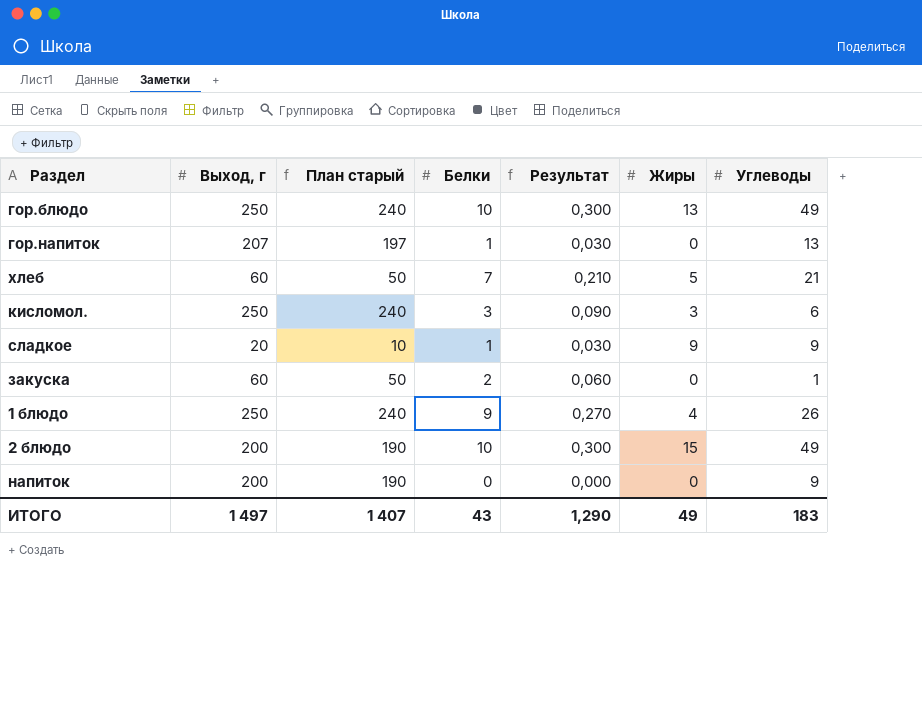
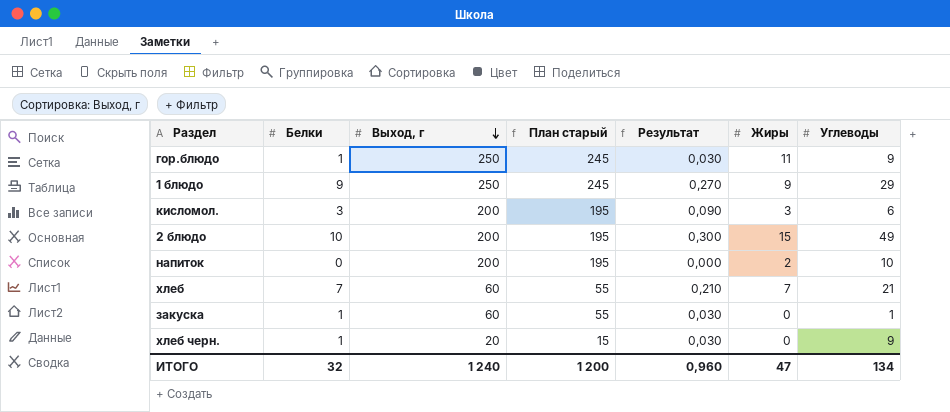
row order: none -> Выход, г descending
column Белки | position: 4 -> 2
column План старый | formula: [Выход, г] - 10 -> [Выход, г] - 5
row гор.напиток: 207 | 197 | 1 | 0,030 | 0 | 13 -> none
row сладкое: 20 | 10 | 1 | 0,030 | 9 | 9 -> none
гор.блюдо | Белки: 10 -> 1
гор.блюдо | Результат: 0,300 -> 0,030
гор.блюдо | Жиры: 13 -> 11
гор.блюдо | Углеводы: 49 -> 9
1 блюдо | Жиры: 4 -> 9
1 блюдо | Углеводы: 26 -> 29
кисломол. | Выход, г: 250 -> 200
напиток | Жиры: 0 -> 2
напиток | Углеводы: 9 -> 10
хлеб | Жиры: 5 -> 7
закуска | Белки: 2 -> 1
закуска | Результат: 0,060 -> 0,030
row хлеб черн.: none -> 1 | 20 | 15 | 0,030 | 0 | 9
ИТОГО | Белки: 43 -> 32
ИТОГО | Выход, г: 1 497 -> 1 240
ИТОГО | План старый: 1 407 -> 1 200
ИТОГО | Результат: 1,290 -> 0,960
ИТОГО | Жиры: 49 -> 47
ИТОГО | Углеводы: 183 -> 134

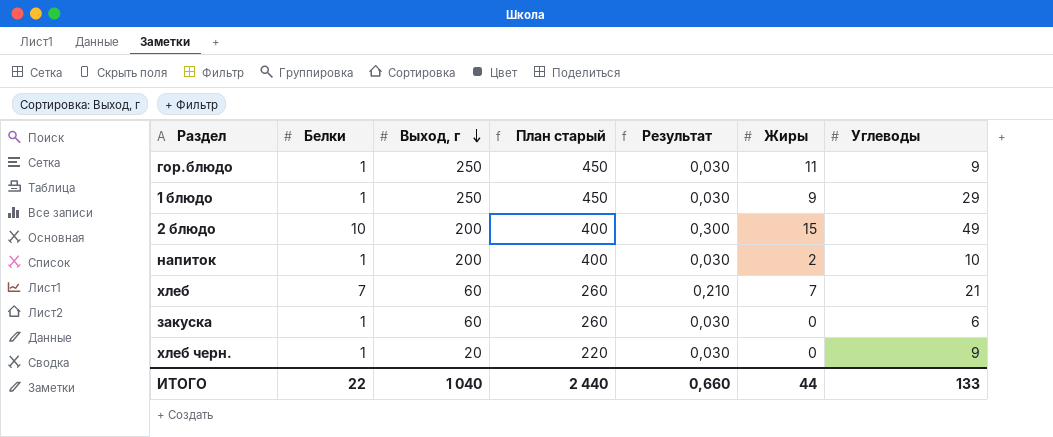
column План старый | formula: [Выход, г] - 5 -> [Выход, г] + 200
row кисломол.: 3 | 200 | 195 | 0,090 | 3 | 6 -> none
1 блюдо | Белки: 9 -> 1
1 блюдо | Результат: 0,270 -> 0,030
напиток | Белки: 0 -> 1
напиток | Результат: 0,000 -> 0,030
закуска | Углеводы: 1 -> 6
ИТОГО | Белки: 32 -> 22
ИТОГО | Выход, г: 1 240 -> 1 040
ИТОГО | План старый: 1 200 -> 2 440
ИТОГО | Результат: 0,960 -> 0,660
ИТОГО | Жиры: 47 -> 44
ИТОГО | Углеводы: 134 -> 133

